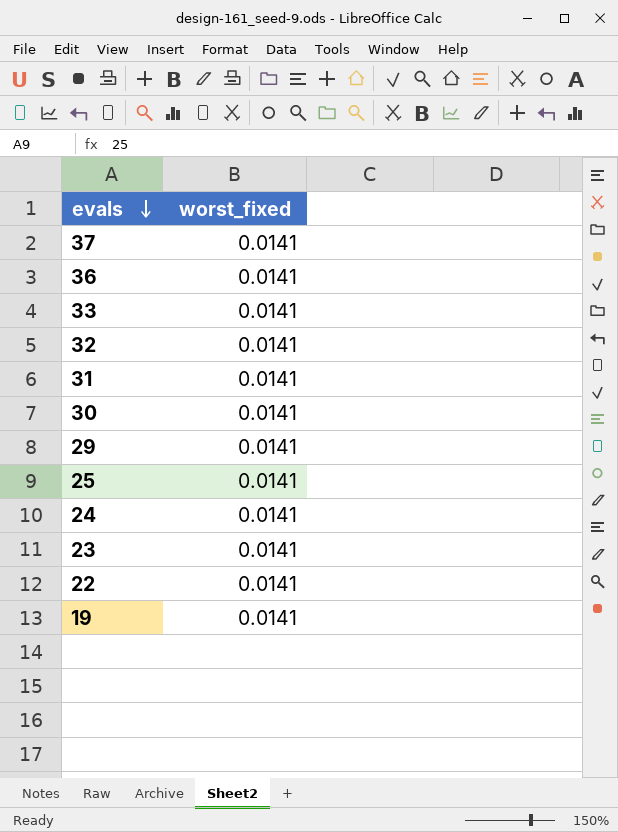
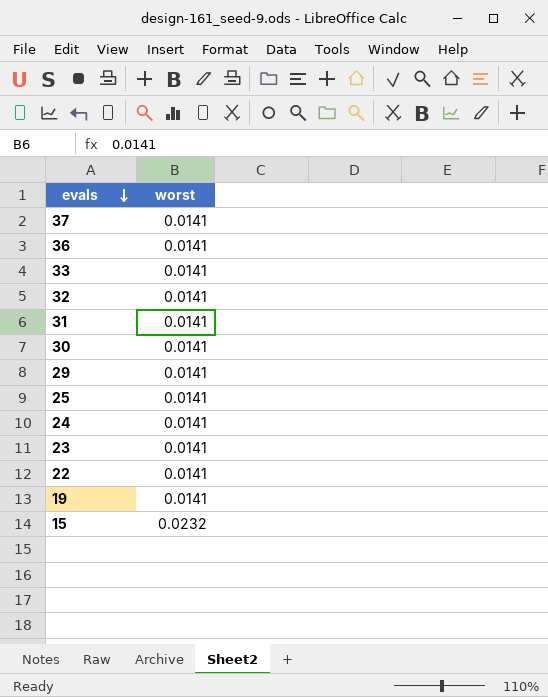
column name: worst_fixed -> worst
row 15: none -> 0.0232

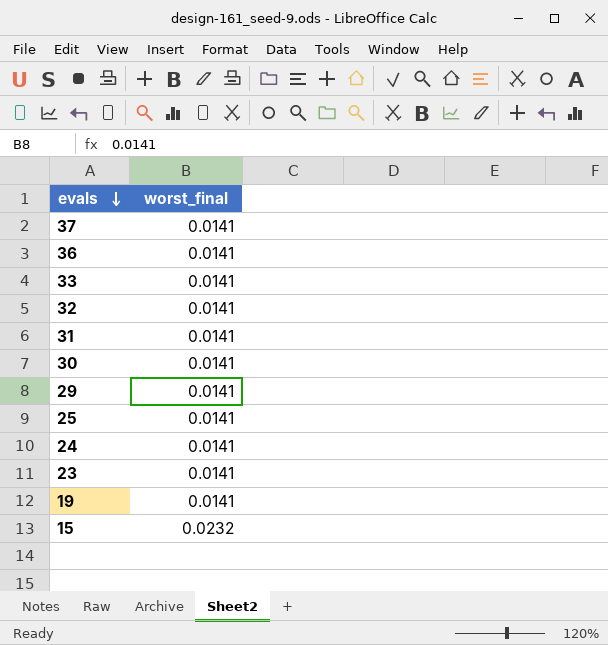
column name: worst -> worst_final
row 22: 0.0141 -> none

